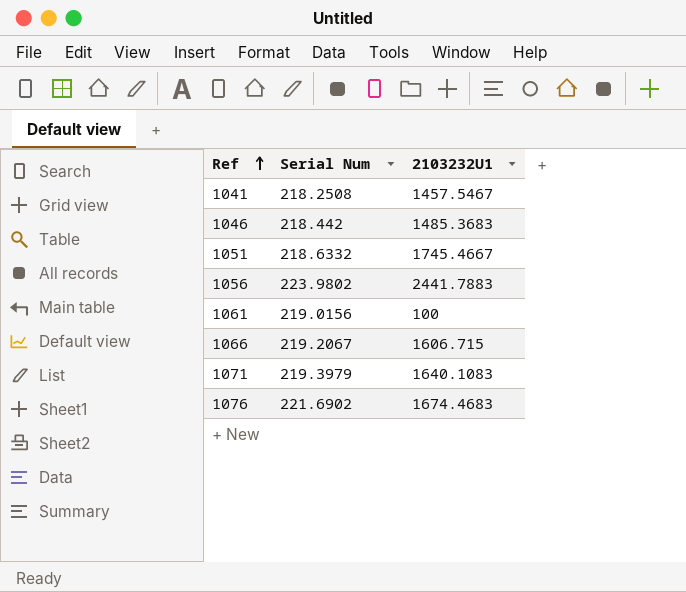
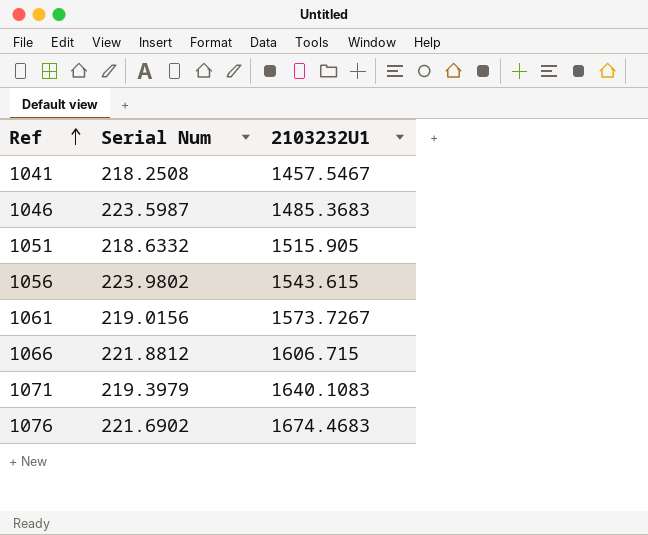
1046 | Serial Num: 218.442 -> 223.5987
1051 | 2103232U1: 1745.4667 -> 1515.905
1056 | 2103232U1: 2441.7883 -> 1543.615
1061 | 2103232U1: 100 -> 1573.7267
1066 | Serial Num: 219.2067 -> 221.8812

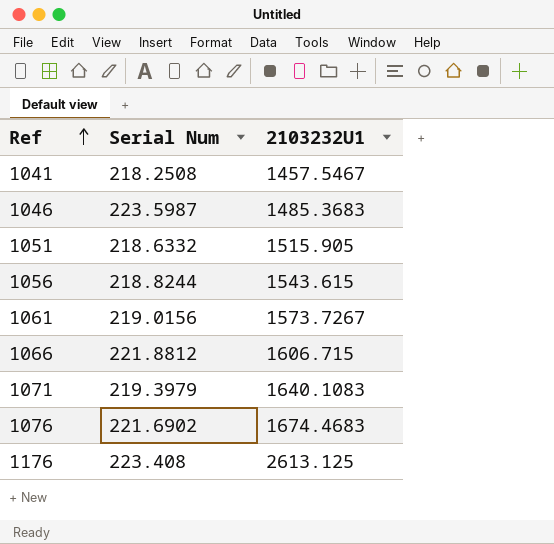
1056 | Serial Num: 223.9802 -> 218.8244
row 1176: none -> 223.408 | 2613.125

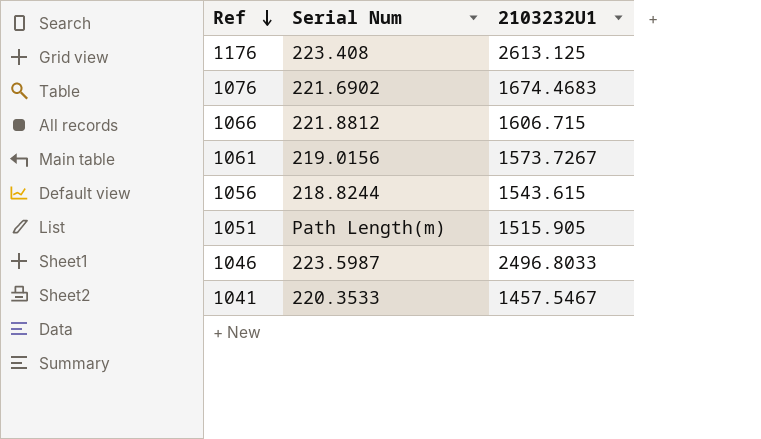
row order: Ref ascending -> Ref descending
row 1071: 219.3979 | 1640.1083 -> none
1051 | Serial Num: 218.6332 -> Path Length(m)
1046 | 2103232U1: 1485.3683 -> 2496.8033
1041 | Serial Num: 218.2508 -> 220.3533

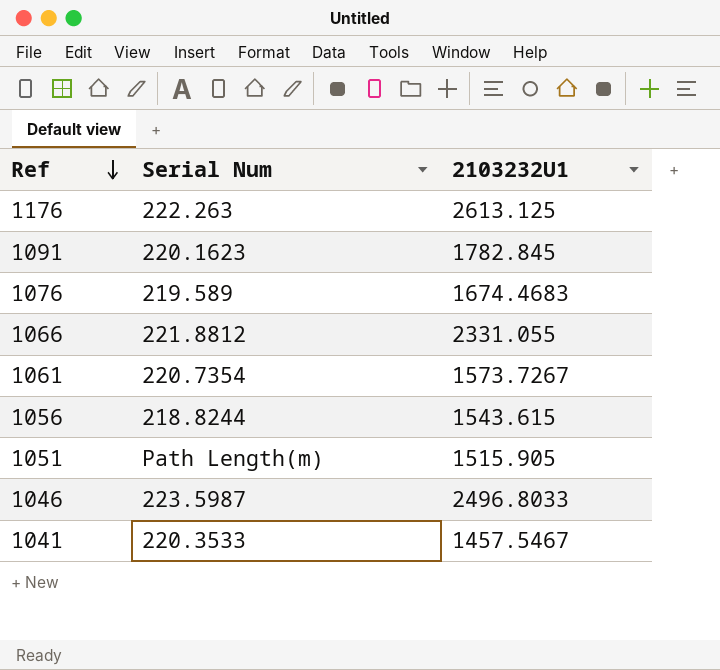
1176 | Serial Num: 223.408 -> 222.263
row 1091: none -> 220.1623 | 1782.845
1076 | Serial Num: 221.6902 -> 219.589
1066 | 2103232U1: 1606.715 -> 2331.055
1061 | Serial Num: 219.0156 -> 220.7354

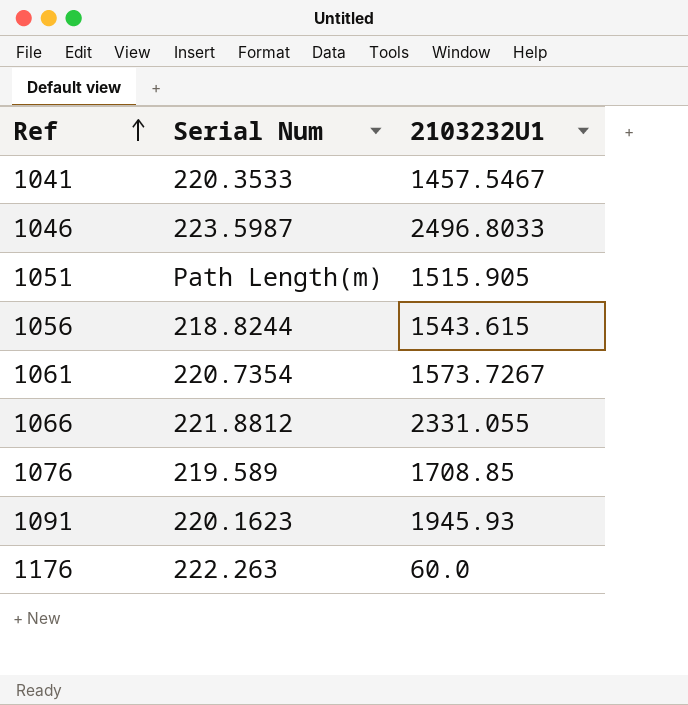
row order: Ref descending -> Ref ascending
1076 | 2103232U1: 1674.4683 -> 1708.85
1091 | 2103232U1: 1782.845 -> 1945.93
1176 | 2103232U1: 2613.125 -> 60.0

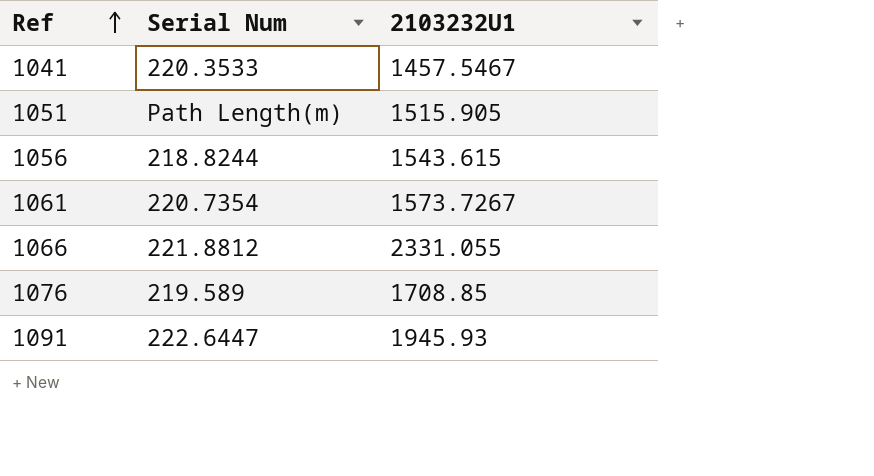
row 1046: 223.5987 | 2496.8033 -> none
row 1176: 222.263 | 60.0 -> none
1091 | Serial Num: 220.1623 -> 222.6447

